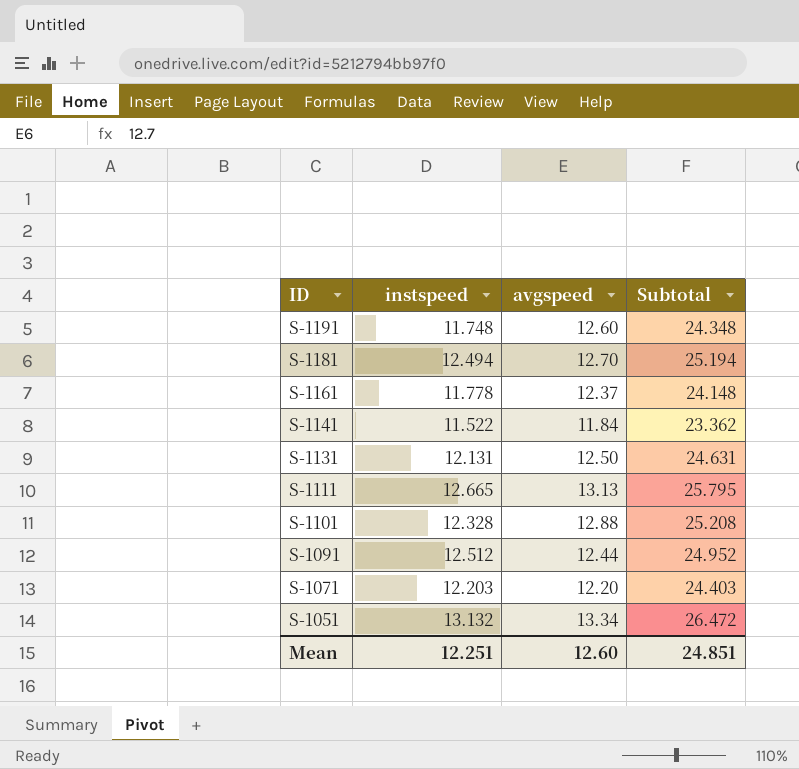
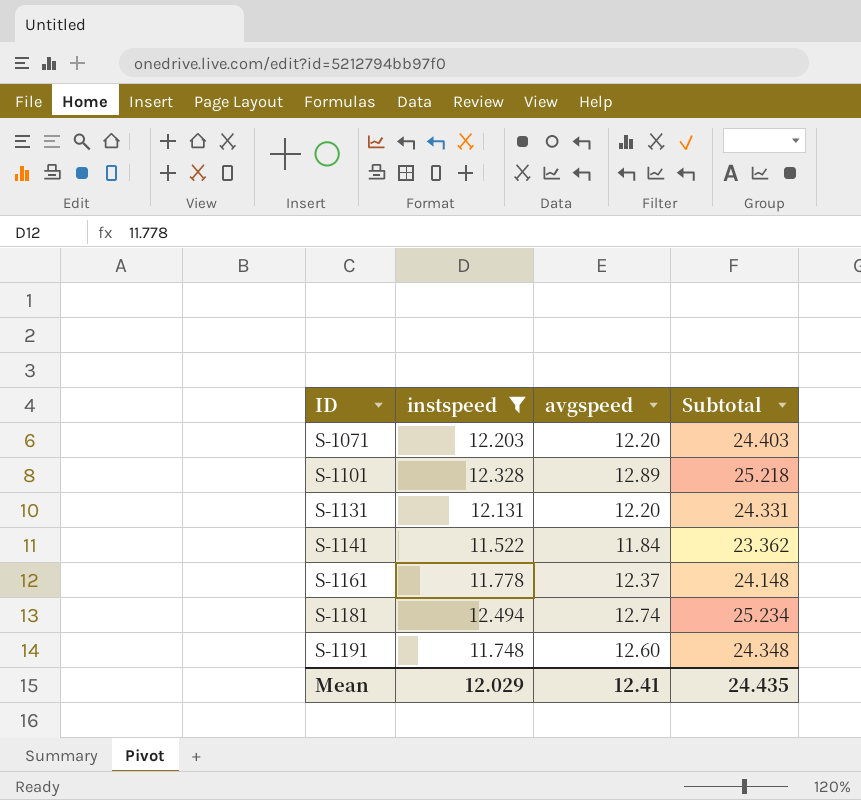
filter: none -> instspeed <= 12.494
row order: ID descending -> ID ascending
S-1101 | avgspeed: 12.88 -> 12.89
S-1101 | Subtotal: 25.208 -> 25.218
S-1131 | avgspeed: 12.50 -> 12.20
S-1131 | Subtotal: 24.631 -> 24.331
S-1181 | avgspeed: 12.70 -> 12.74
S-1181 | Subtotal: 25.194 -> 25.234
Mean | instspeed: 12.251 -> 12.029
Mean | avgspeed: 12.60 -> 12.41
Mean | Subtotal: 24.851 -> 24.435

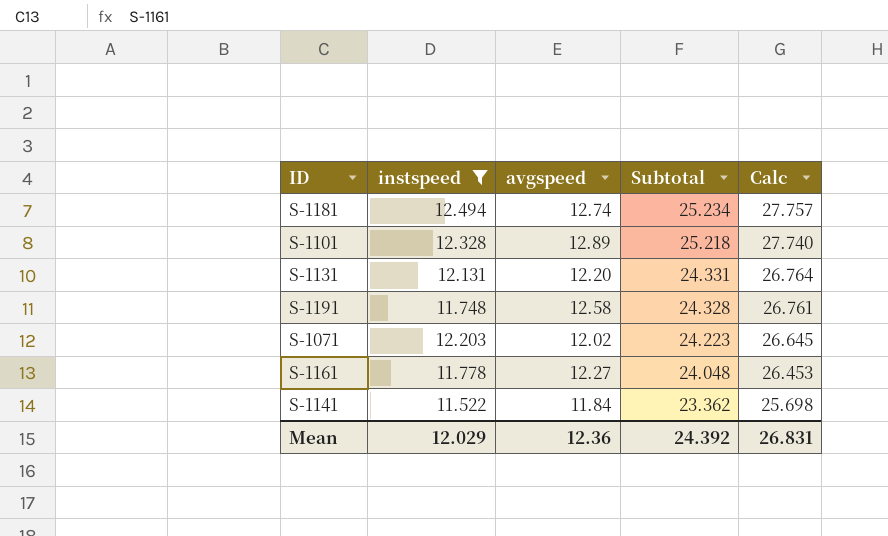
row order: ID ascending -> Subtotal descending
column Calc | formula: none -> [Subtotal] * 1.1
S-1191 | avgspeed: 12.60 -> 12.58
S-1191 | Subtotal: 24.348 -> 24.328
S-1071 | avgspeed: 12.20 -> 12.02
S-1071 | Subtotal: 24.403 -> 24.223
S-1161 | avgspeed: 12.37 -> 12.27
S-1161 | Subtotal: 24.148 -> 24.048
Mean | avgspeed: 12.41 -> 12.36
Mean | Subtotal: 24.435 -> 24.392

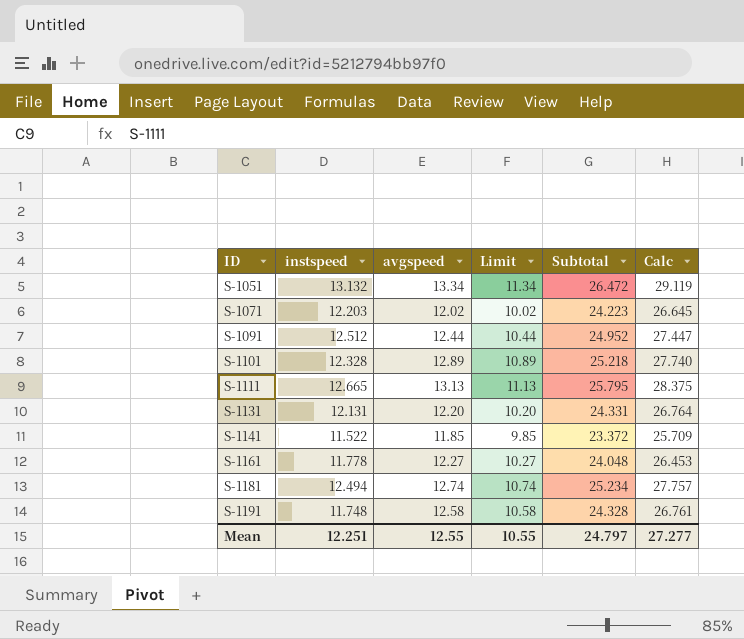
filter: instspeed <= 12.494 -> none
row order: Subtotal descending -> ID ascending
column Limit | formula: none -> [avgspeed] - 2
S-1141 | avgspeed: 11.84 -> 11.85
S-1141 | Subtotal: 23.362 -> 23.372
S-1141 | Calc: 25.698 -> 25.709
Mean | instspeed: 12.029 -> 12.251
Mean | avgspeed: 12.36 -> 12.55
Mean | Subtotal: 24.392 -> 24.797
Mean | Calc: 26.831 -> 27.277

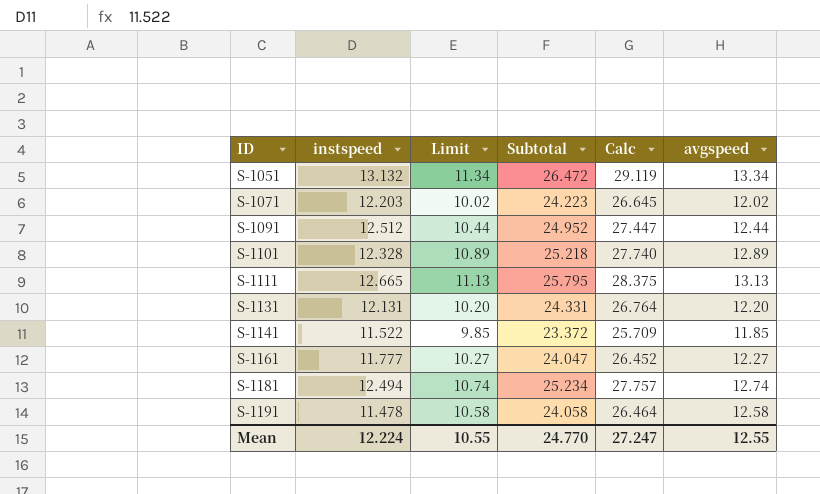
column avgspeed | position: 3 -> 6
S-1161 | instspeed: 11.778 -> 11.777
S-1161 | Subtotal: 24.048 -> 24.047
S-1161 | Calc: 26.453 -> 26.452
S-1191 | instspeed: 11.748 -> 11.478
S-1191 | Subtotal: 24.328 -> 24.058
S-1191 | Calc: 26.761 -> 26.464
Mean | instspeed: 12.251 -> 12.224
Mean | Subtotal: 24.797 -> 24.770
Mean | Calc: 27.277 -> 27.247

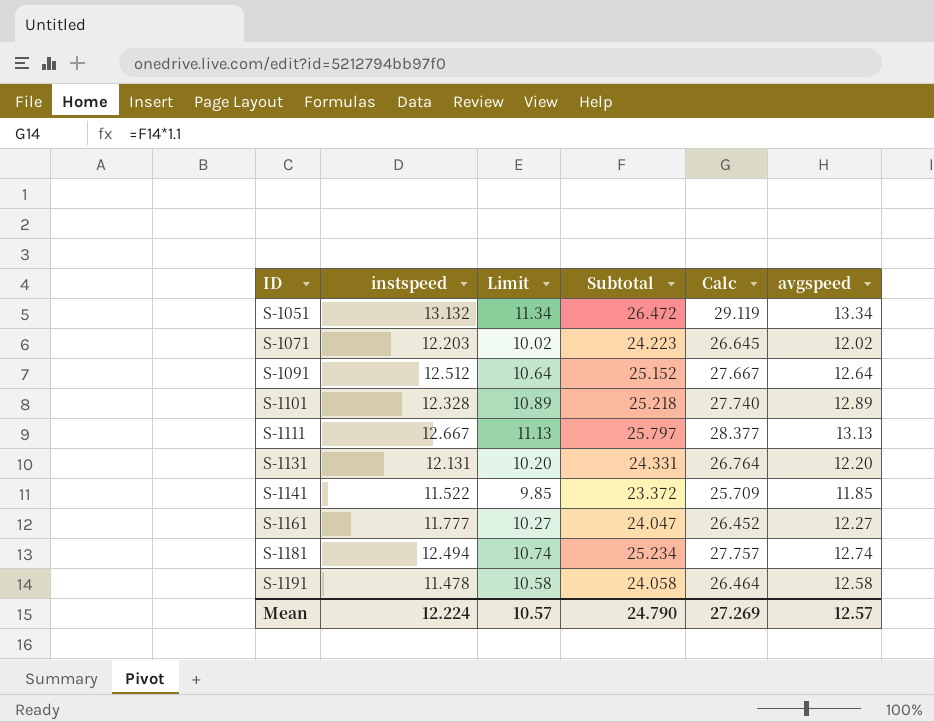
S-1091 | Limit: 10.44 -> 10.64
S-1091 | Subtotal: 24.952 -> 25.152
S-1091 | Calc: 27.447 -> 27.667
S-1091 | avgspeed: 12.44 -> 12.64
S-1111 | instspeed: 12.665 -> 12.667
S-1111 | Subtotal: 25.795 -> 25.797
S-1111 | Calc: 28.375 -> 28.377
Mean | Limit: 10.55 -> 10.57
Mean | Subtotal: 24.770 -> 24.790
Mean | Calc: 27.247 -> 27.269
Mean | avgspeed: 12.55 -> 12.57

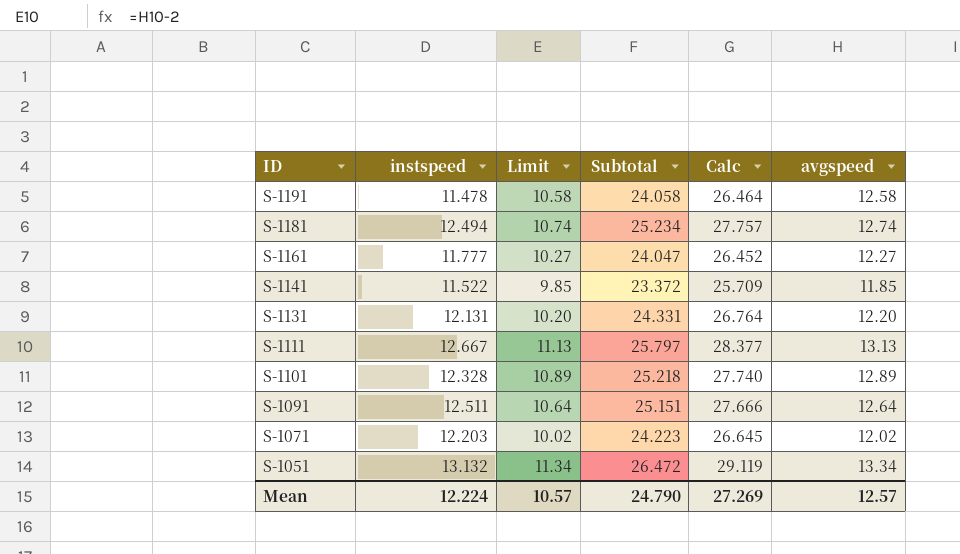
row order: ID ascending -> ID descending
S-1091 | instspeed: 12.512 -> 12.511
S-1091 | Subtotal: 25.152 -> 25.151
S-1091 | Calc: 27.667 -> 27.666

